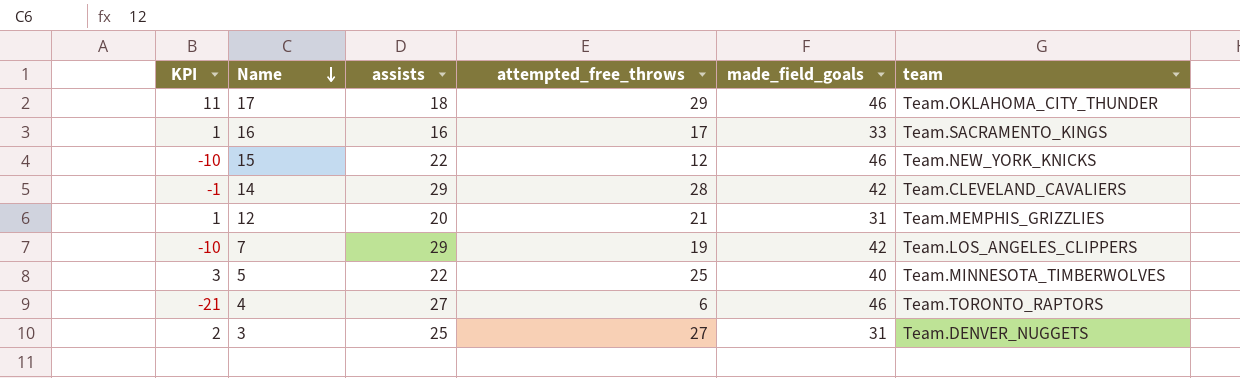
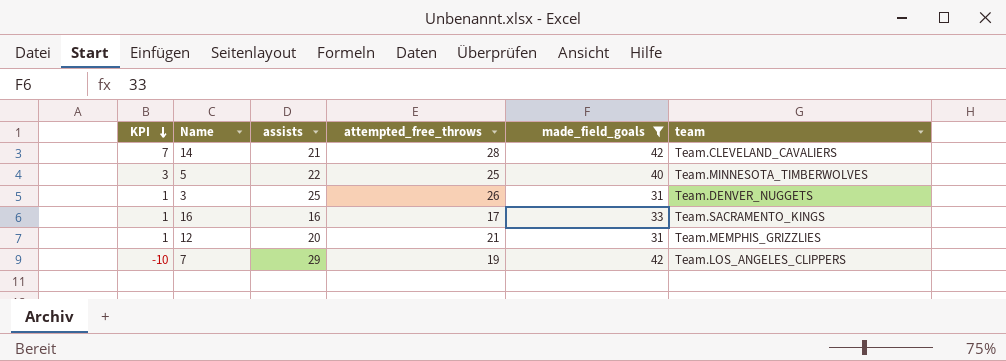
filter: none -> made_field_goals != 46
row order: Name descending -> KPI descending
14 | KPI: -1 -> 7
14 | assists: 29 -> 21
3 | KPI: 2 -> 1
3 | attempted_free_throws: 27 -> 26

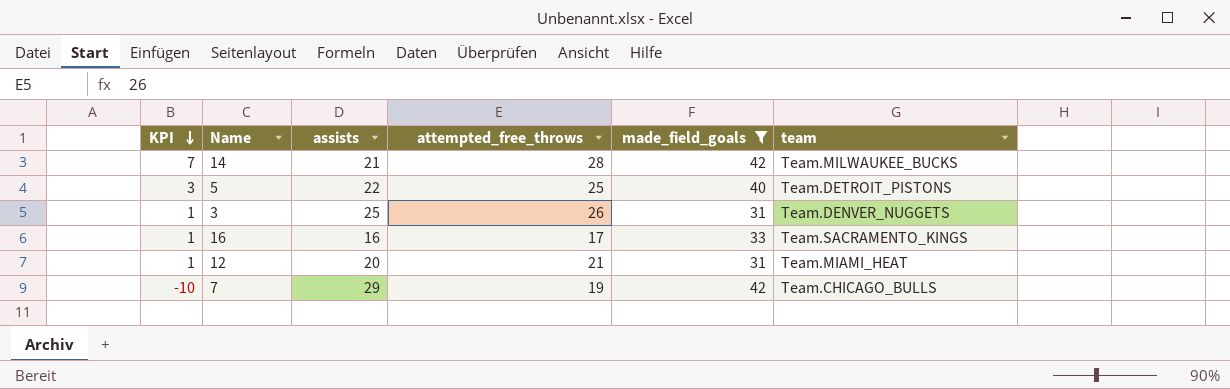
14 | team: Team.CLEVELAND_CAVALIERS -> Team.MILWAUKEE_BUCKS
5 | team: Team.MINNESOTA_TIMBERWOLVES -> Team.DETROIT_PISTONS
12 | team: Team.MEMPHIS_GRIZZLIES -> Team.MIAMI_HEAT
7 | team: Team.LOS_ANGELES_CLIPPERS -> Team.CHICAGO_BULLS

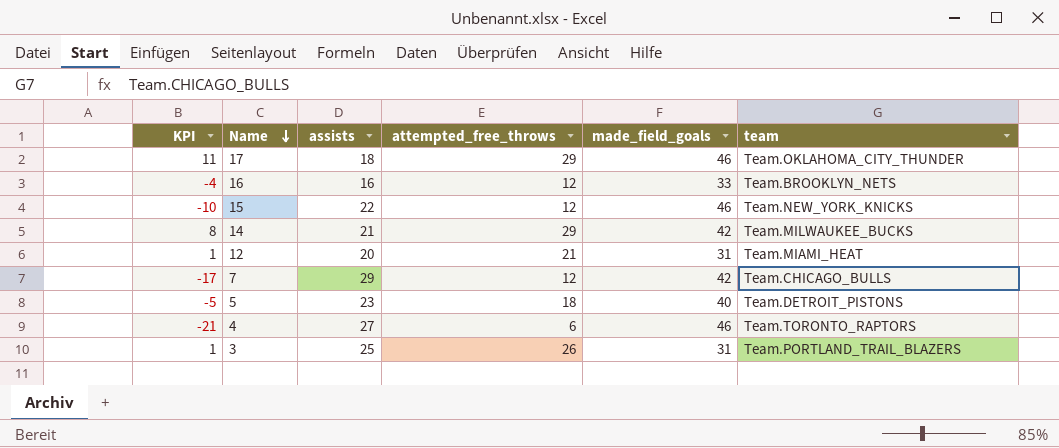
filter: made_field_goals != 46 -> none
row order: KPI descending -> Name descending
16 | KPI: 1 -> -4
16 | attempted_free_throws: 17 -> 12
16 | team: Team.SACRAMENTO_KINGS -> Team.BROOKLYN_NETS
14 | KPI: 7 -> 8
14 | attempted_free_throws: 28 -> 29
7 | KPI: -10 -> -17
7 | attempted_free_throws: 19 -> 12
5 | KPI: 3 -> -5
5 | assists: 22 -> 23
5 | attempted_free_throws: 25 -> 18
3 | team: Team.DENVER_NUGGETS -> Team.PORTLAND_TRAIL_BLAZERS

